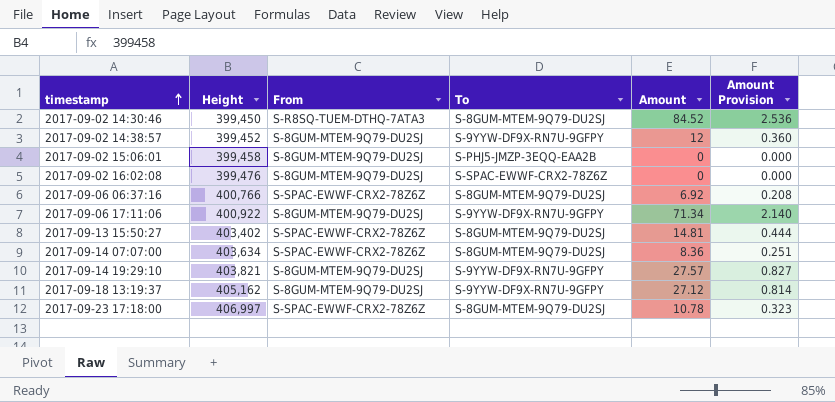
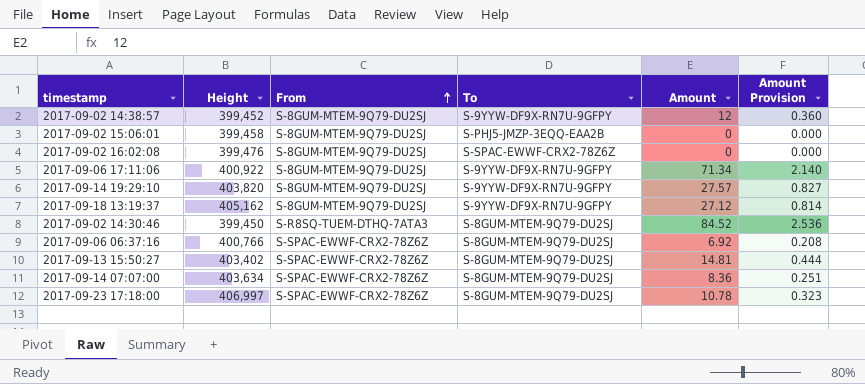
row order: timestamp ascending -> From ascending
2017-09-14 19:29:10 | Height: 403,821 -> 403,820

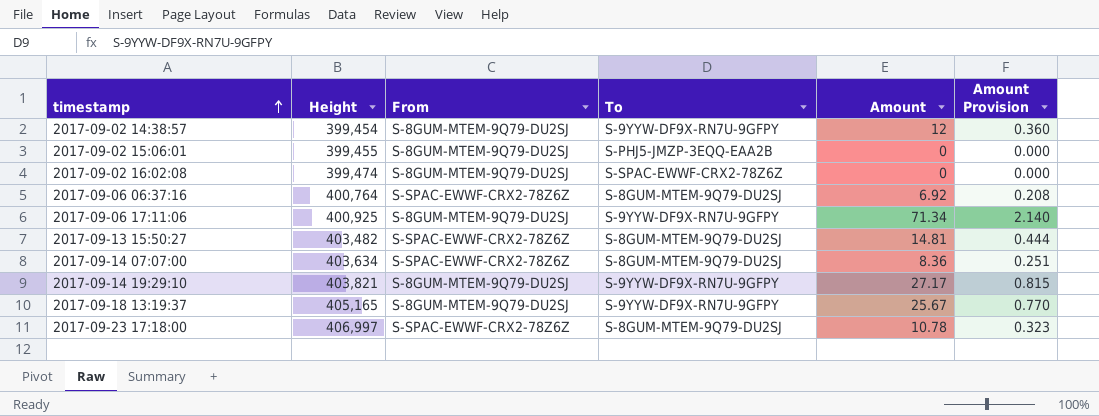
row order: From ascending -> timestamp ascending
row 2017-09-02 14:30:46: 399,450 | S-R8SQ-TUEM-DTHQ-7ATA3 | S-8GUM-MTEM-9Q79-DU2SJ | 84.52 | 2.536 -> none
2017-09-02 14:38:57 | Height: 399,452 -> 399,454
2017-09-02 15:06:01 | Height: 399,458 -> 399,455
2017-09-02 16:02:08 | Height: 399,476 -> 399,474
2017-09-06 06:37:16 | Height: 400,766 -> 400,764
2017-09-06 17:11:06 | Height: 400,922 -> 400,925
2017-09-13 15:50:27 | Height: 403,402 -> 403,482
2017-09-14 19:29:10 | Height: 403,820 -> 403,821
2017-09-14 19:29:10 | Amount: 27.57 -> 27.17
2017-09-14 19:29:10 | Amount Provision: 0.827 -> 0.815
2017-09-18 13:19:37 | Height: 405,162 -> 405,165
2017-09-18 13:19:37 | Amount: 27.12 -> 25.67
2017-09-18 13:19:37 | Amount Provision: 0.814 -> 0.770

